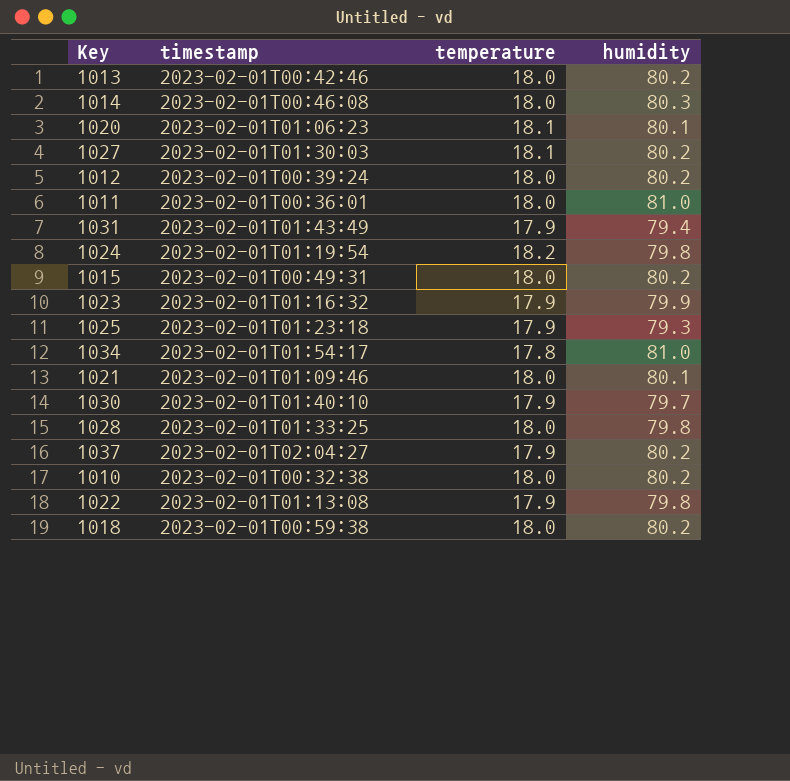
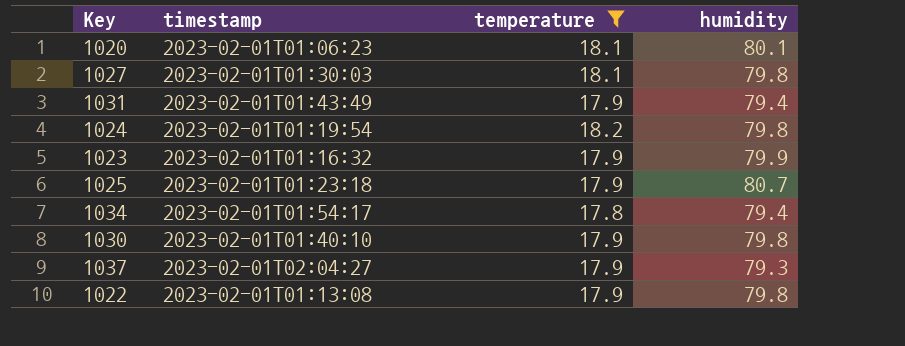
filter: none -> temperature != 18.0
1027 | humidity: 80.2 -> 79.8
1025 | humidity: 79.3 -> 80.7
1034 | humidity: 81.0 -> 79.4
1030 | humidity: 79.7 -> 79.8
1037 | humidity: 80.2 -> 79.3

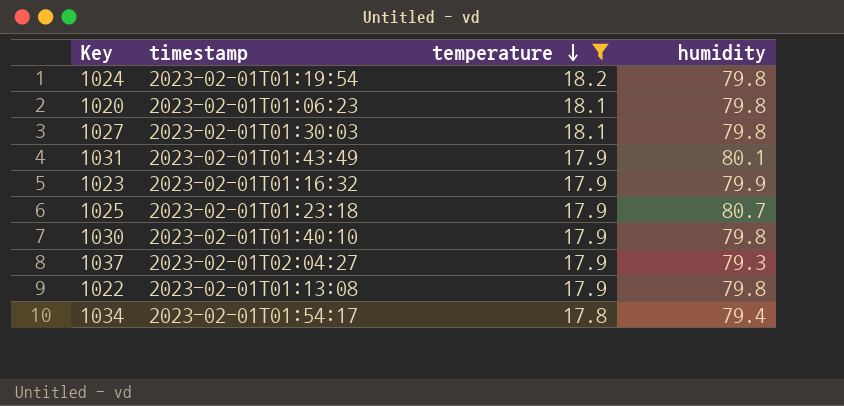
row order: none -> temperature descending
1020 | humidity: 80.1 -> 79.8
1031 | humidity: 79.4 -> 80.1

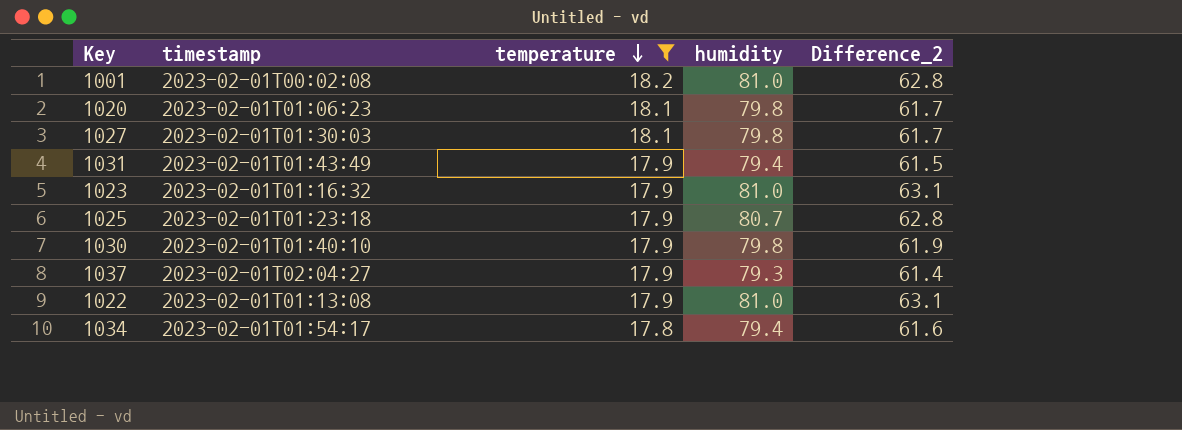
column Difference_2 | formula: none -> [humidity] - [temperature]
row 1024: 2023-02-01T01:19:54 | 18.2 | 79.8 -> none
row 1001: none -> 2023-02-01T00:02:08 | 18.2 | 81.0 | 62.8
1031 | humidity: 80.1 -> 79.4
1023 | humidity: 79.9 -> 81.0
1022 | humidity: 79.8 -> 81.0

